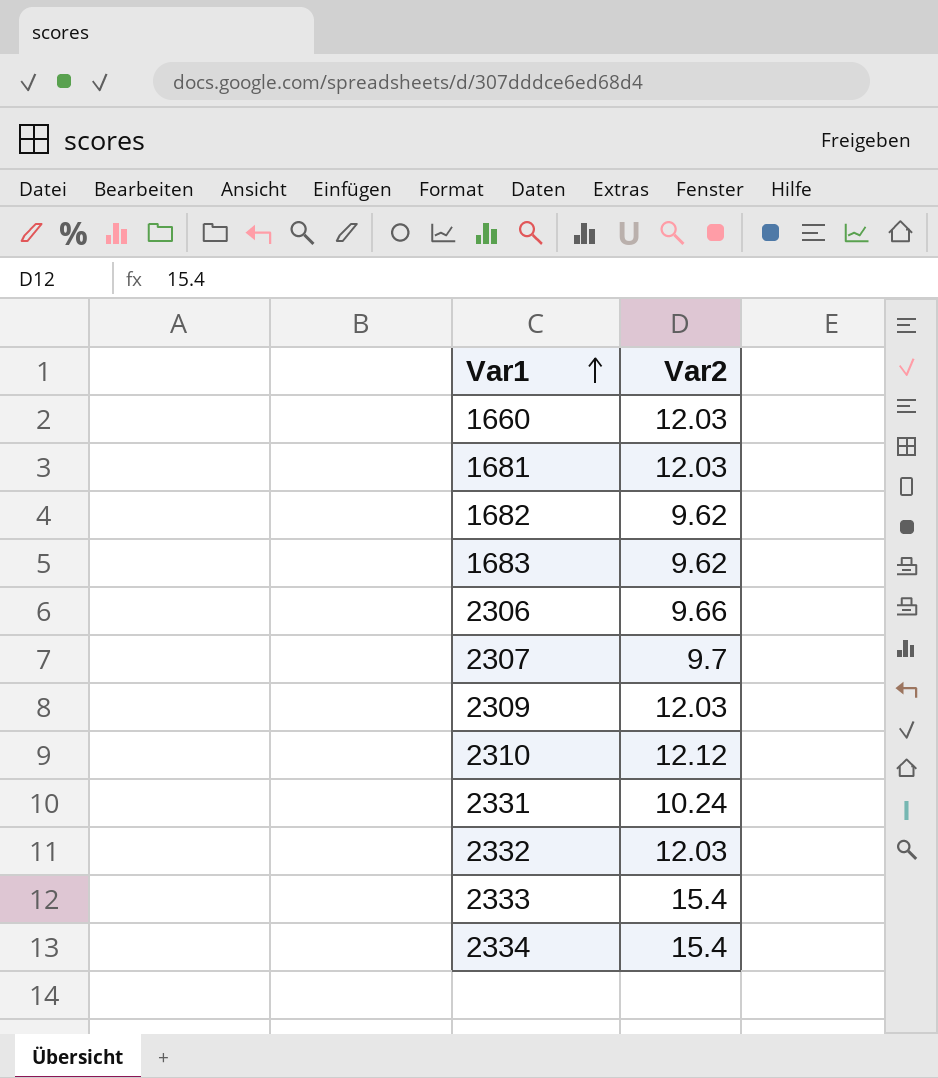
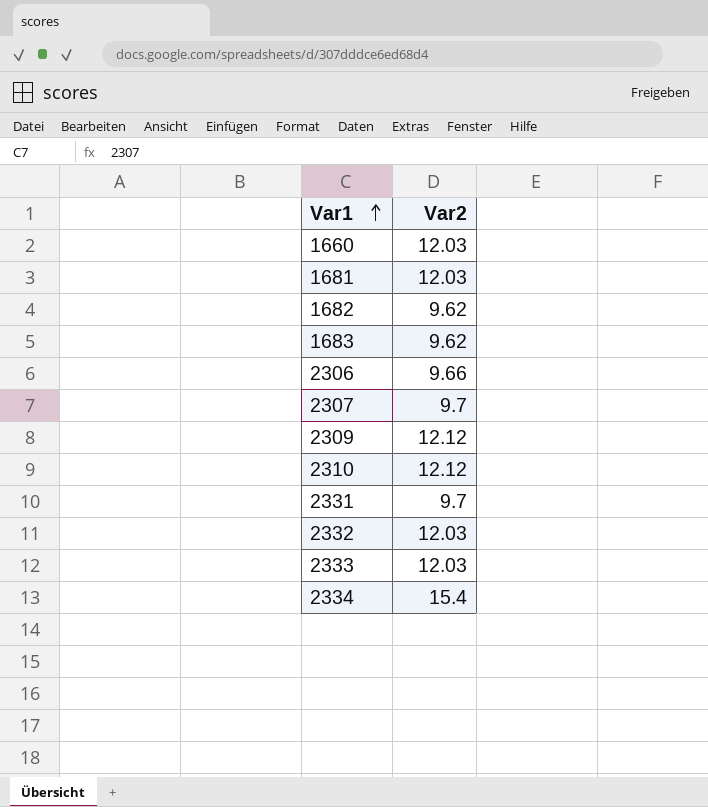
2309 | Var2: 12.03 -> 12.12
2331 | Var2: 10.24 -> 9.7
2333 | Var2: 15.4 -> 12.03

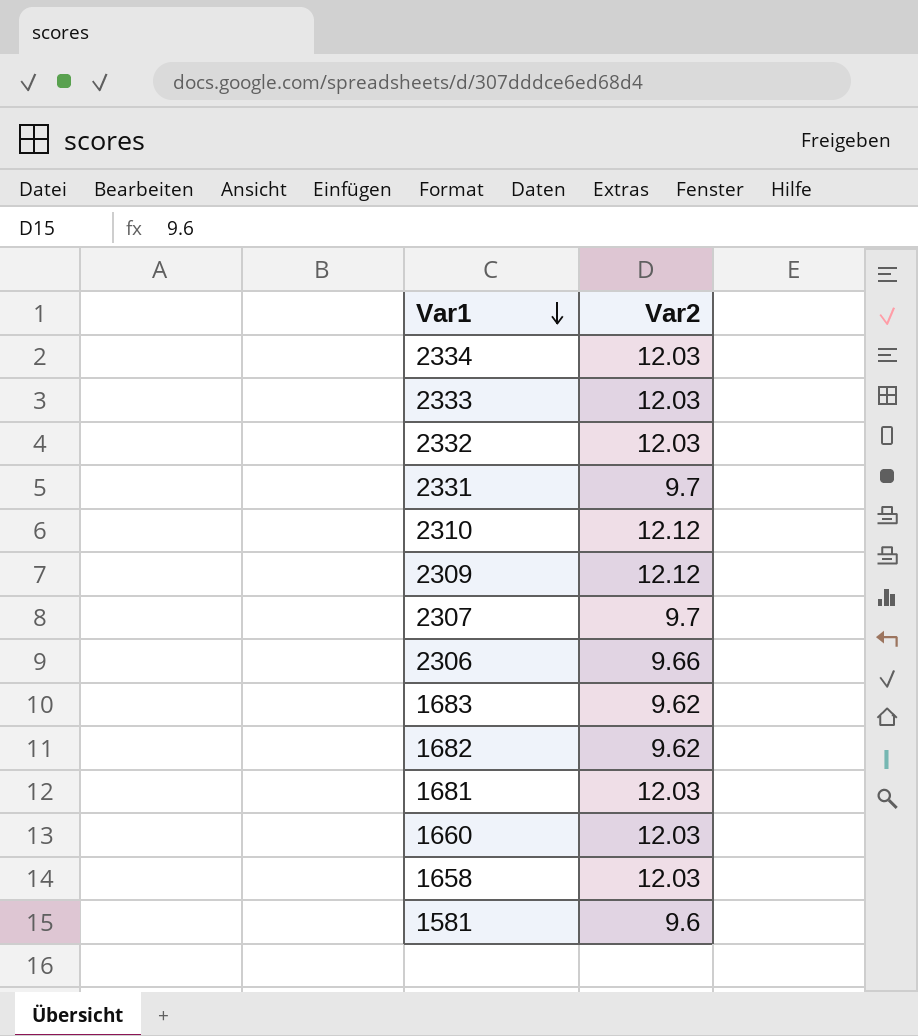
row order: Var1 ascending -> Var1 descending
2334 | Var2: 15.4 -> 12.03
row 1658: none -> 12.03
row 1581: none -> 9.6

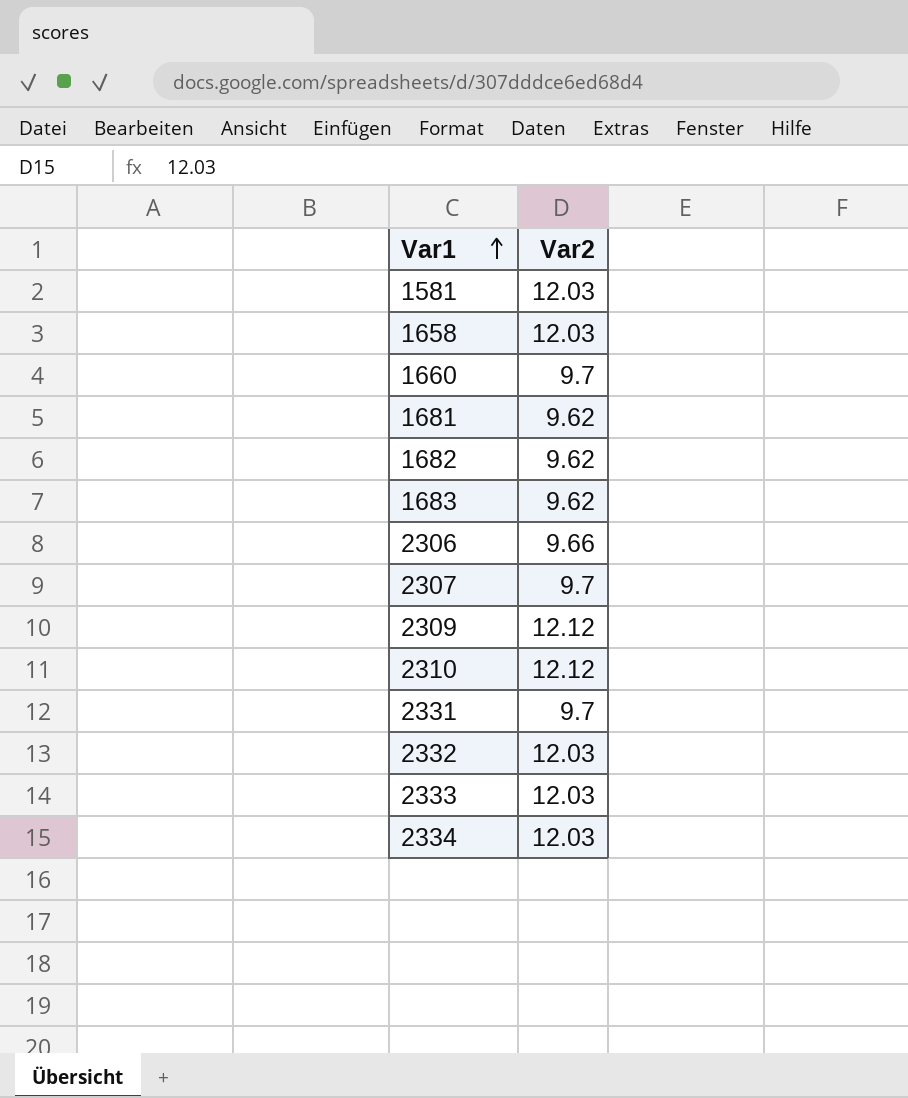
row order: Var1 descending -> Var1 ascending
1581 | Var2: 9.6 -> 12.03
1660 | Var2: 12.03 -> 9.7
1681 | Var2: 12.03 -> 9.62

